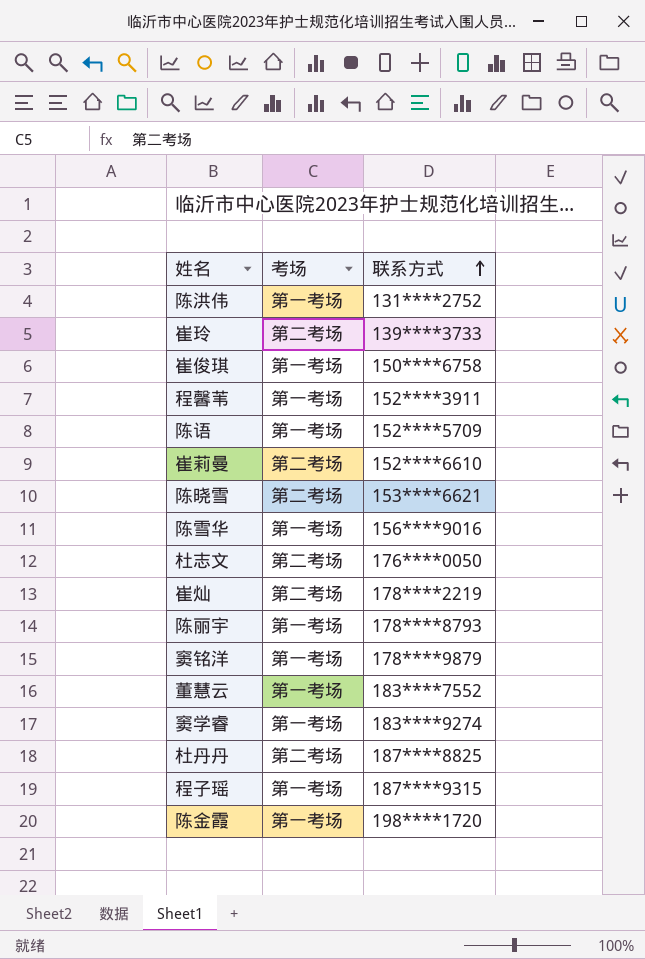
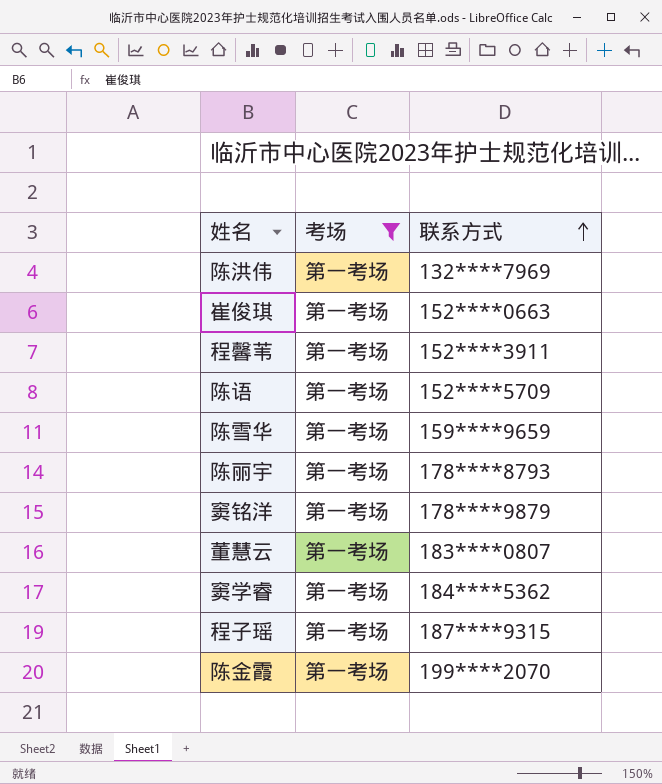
filter: none -> 考场 = 第一考场
陈洪伟 | 联系方式: 131****2752 -> 132****7969
崔俊琪 | 联系方式: 150****6758 -> 152****0663
陈雪华 | 联系方式: 156****9016 -> 159****9659
董慧云 | 联系方式: 183****7552 -> 183****0807
窦学睿 | 联系方式: 183****9274 -> 184****5362
陈金霞 | 联系方式: 198****1720 -> 199****2070

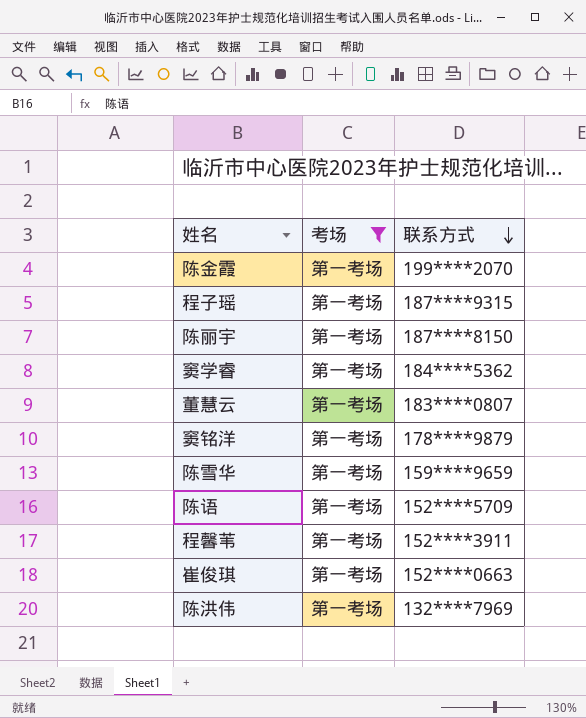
row order: 联系方式 ascending -> 联系方式 descending
陈丽宇 | 联系方式: 178****8793 -> 187****8150

